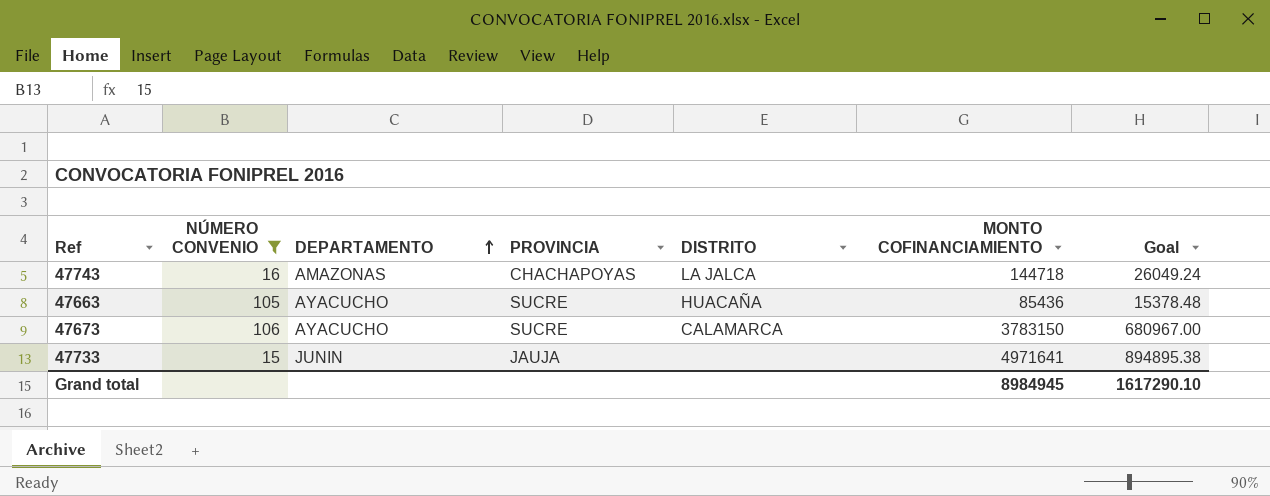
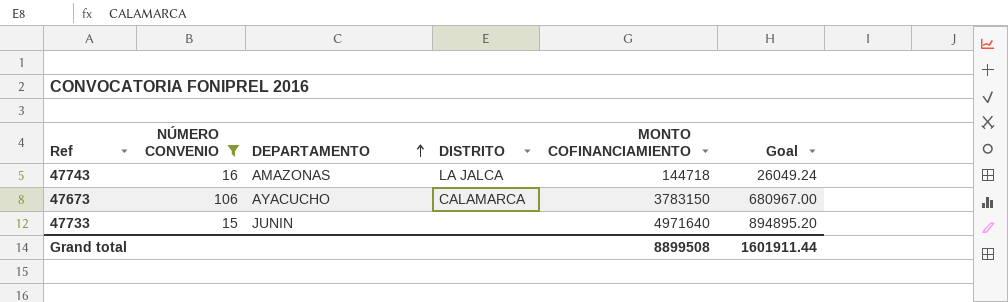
column PROVINCIA | position: 4 -> none
row 47663: 105 | AYACUCHO | SUCRE | HUACAÑA | 85436 | 15378.48 -> none
47733 | MONTO COFINANCIAMIENTO: 4971641 -> 4971640
47733 | Goal: 894895.38 -> 894895.20
Grand total | MONTO COFINANCIAMIENTO: 8984945 -> 8899508
Grand total | Goal: 1617290.10 -> 1601911.44

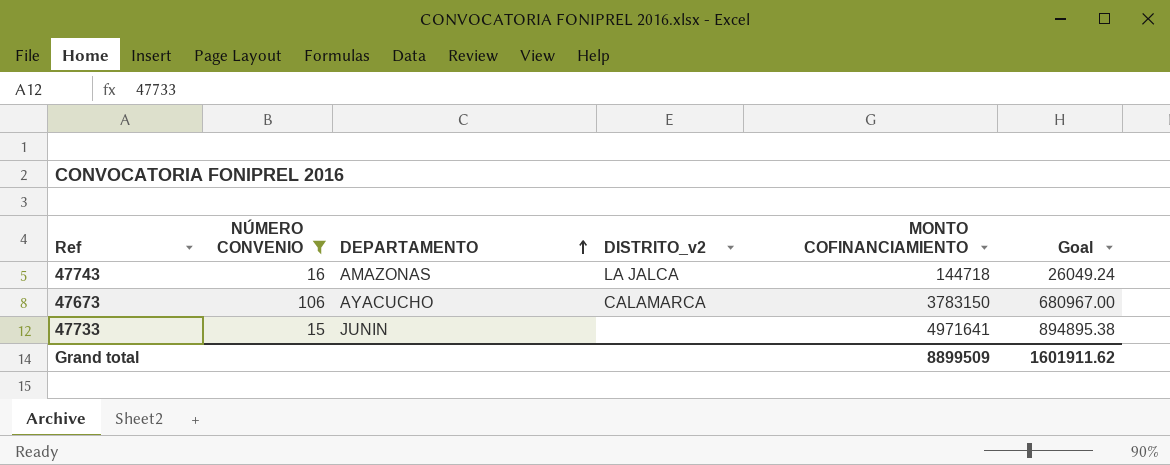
column name: DISTRITO -> DISTRITO_v2
47733 | MONTO COFINANCIAMIENTO: 4971640 -> 4971641
47733 | Goal: 894895.20 -> 894895.38
Grand total | MONTO COFINANCIAMIENTO: 8899508 -> 8899509
Grand total | Goal: 1601911.44 -> 1601911.62

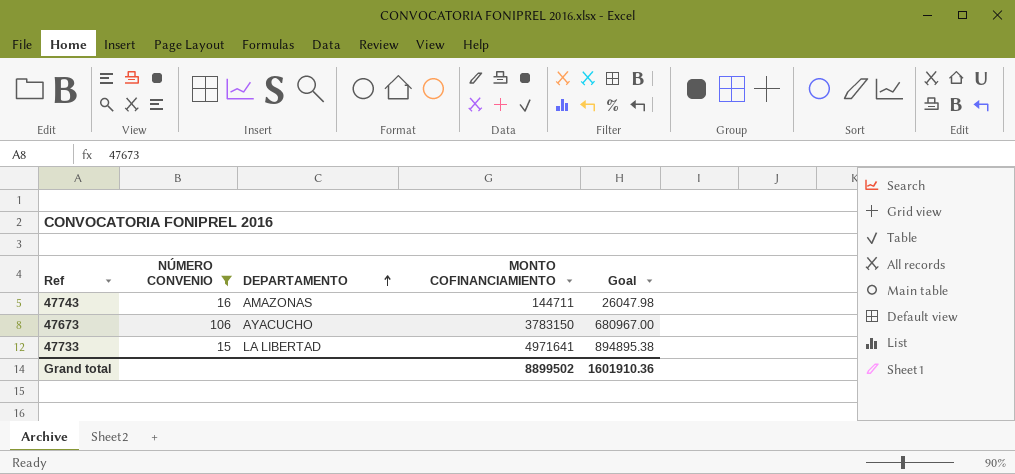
column DISTRITO_v2 | position: 4 -> none
47743 | MONTO COFINANCIAMIENTO: 144718 -> 144711
47743 | Goal: 26049.24 -> 26047.98
47733 | DEPARTAMENTO: JUNIN -> LA LIBERTAD
Grand total | MONTO COFINANCIAMIENTO: 8899509 -> 8899502
Grand total | Goal: 1601911.62 -> 1601910.36

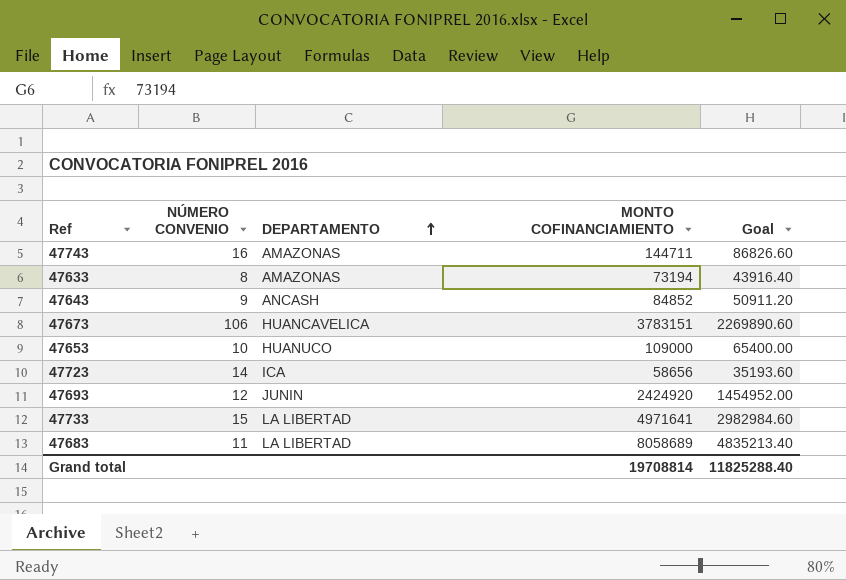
filter: NÚMERO CONVENIO >= 15 -> none
column Goal | formula: [MONTO COFINANCIAMIENTO] * 0.18 -> [MONTO COFINANCIAMIENTO] * 0.6
47673 | DEPARTAMENTO: AYACUCHO -> HUANCAVELICA
47673 | MONTO COFINANCIAMIENTO: 3783150 -> 3783151
Grand total | MONTO COFINANCIAMIENTO: 8899502 -> 19708814
Grand total | Goal: 1601910.36 -> 11825288.40

